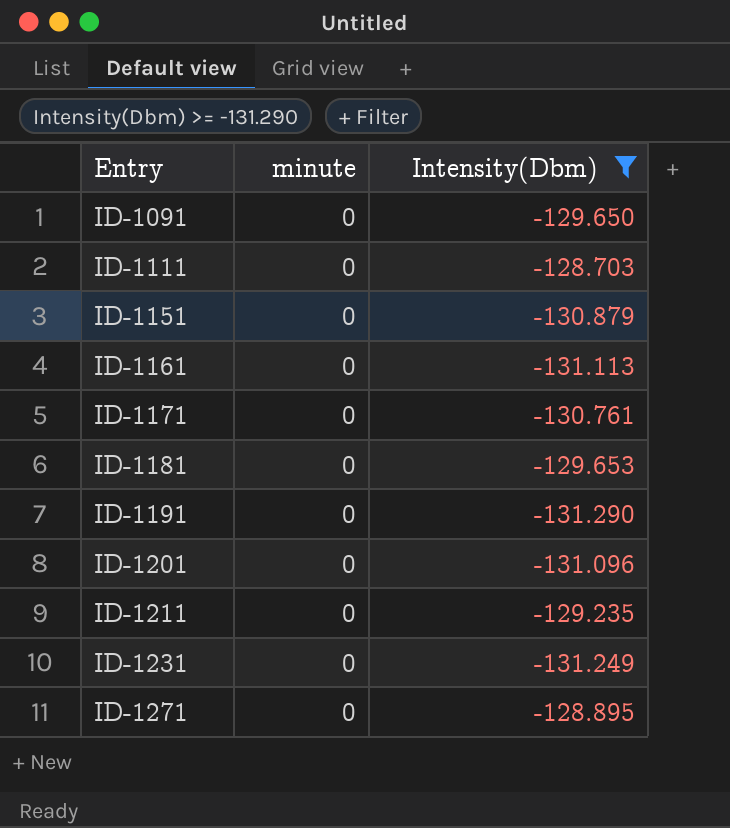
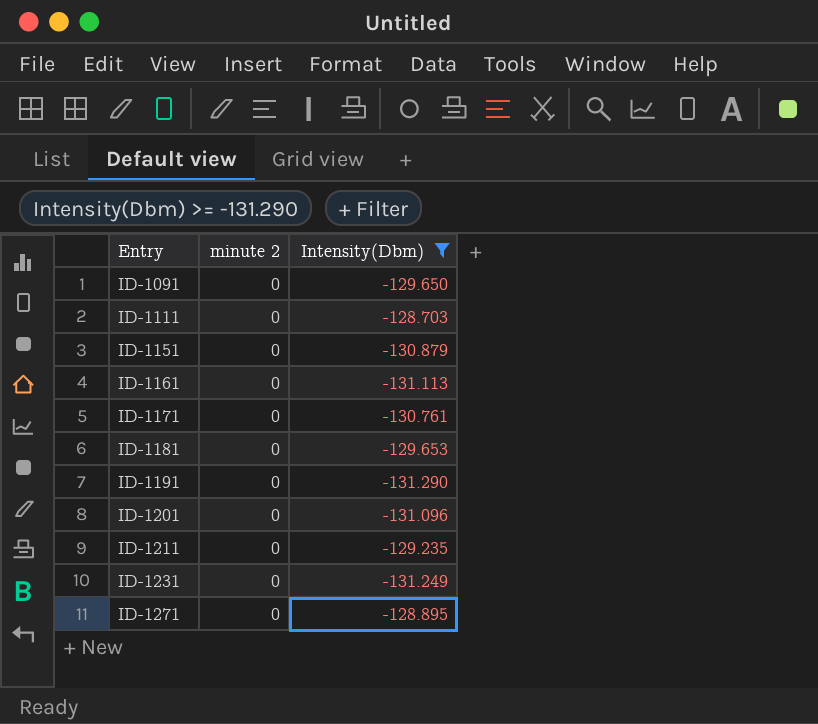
column name: minute -> minute 2

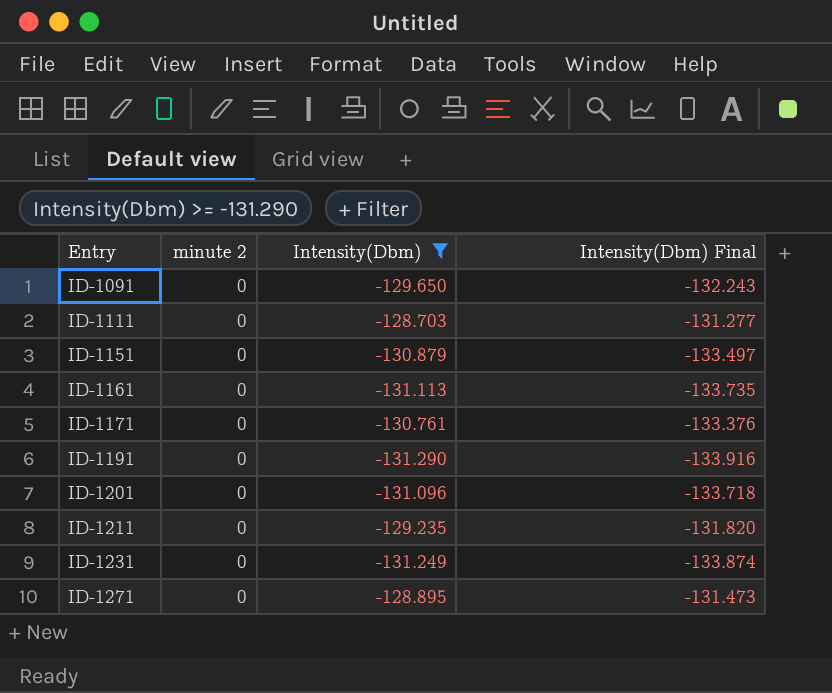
column Intensity(Dbm) Final | formula: none -> [Intensity(Dbm)] * 1.02
row ID-1181: 0 | -129.653 -> none

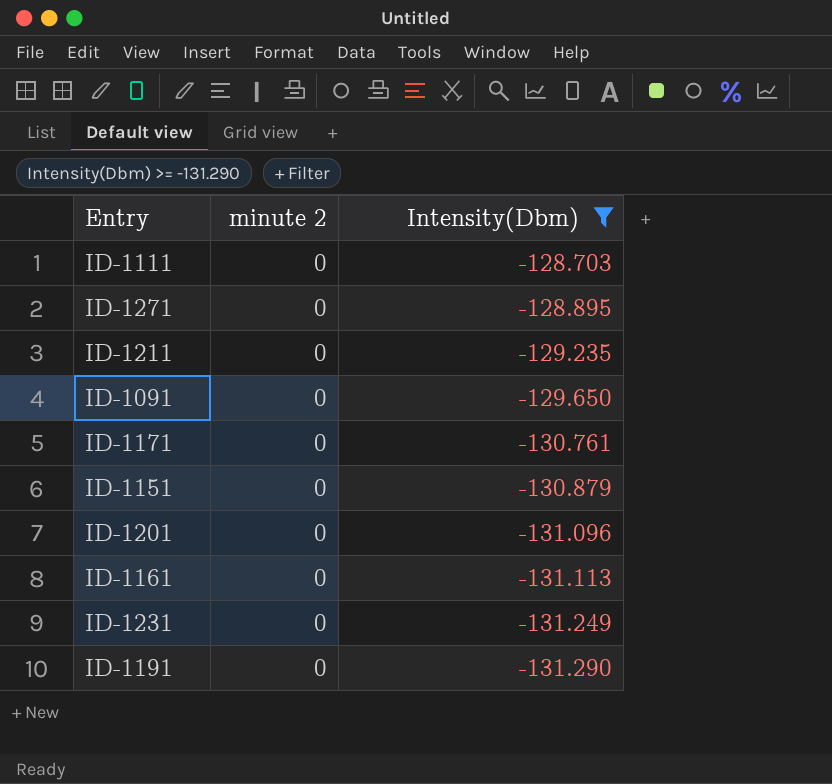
row order: Entry ascending -> Intensity(Dbm) descending
column Intensity(Dbm) Final | formula: [Intensity(Dbm)] * 1.02 -> none

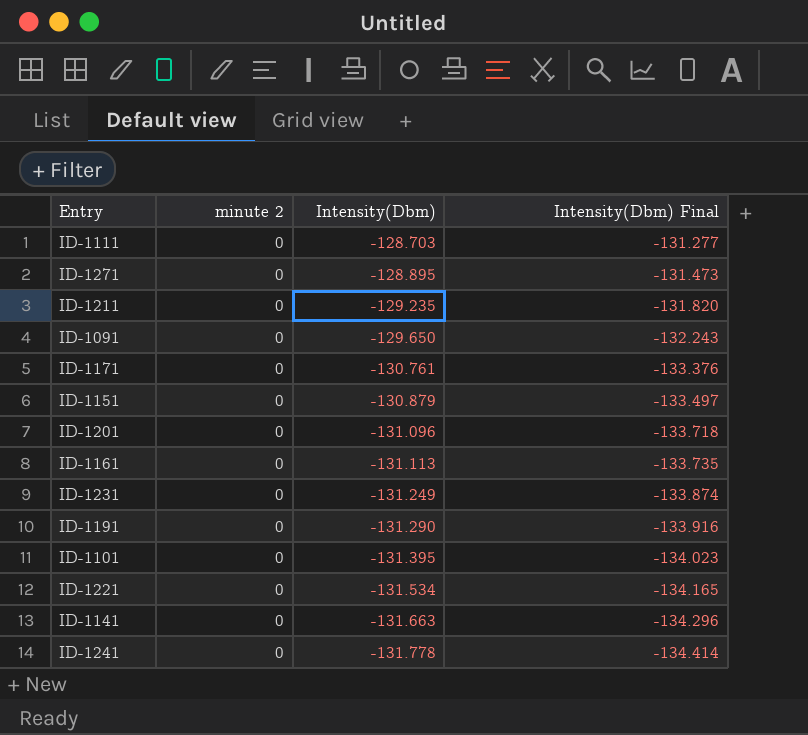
filter: Intensity(Dbm) >= -131.290 -> none
column Intensity(Dbm) Final | formula: none -> [Intensity(Dbm)] * 1.02

